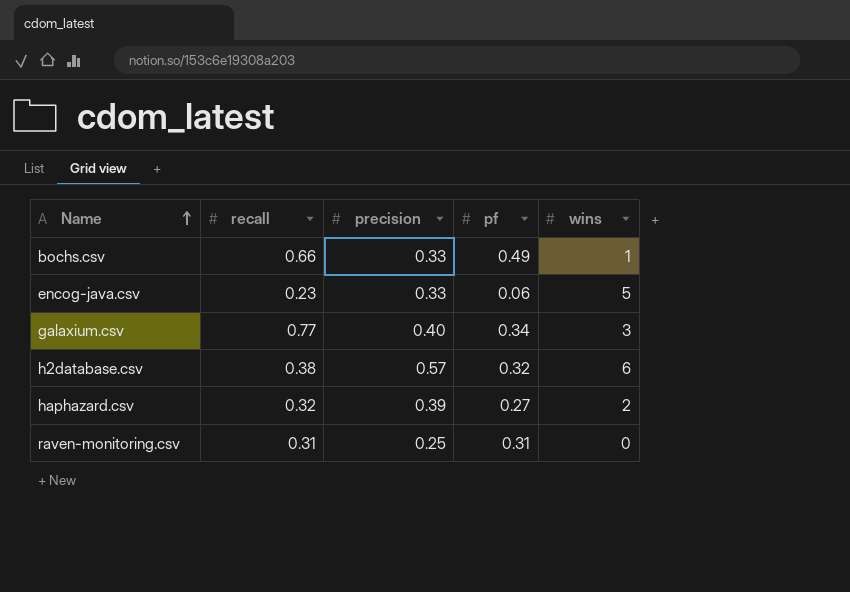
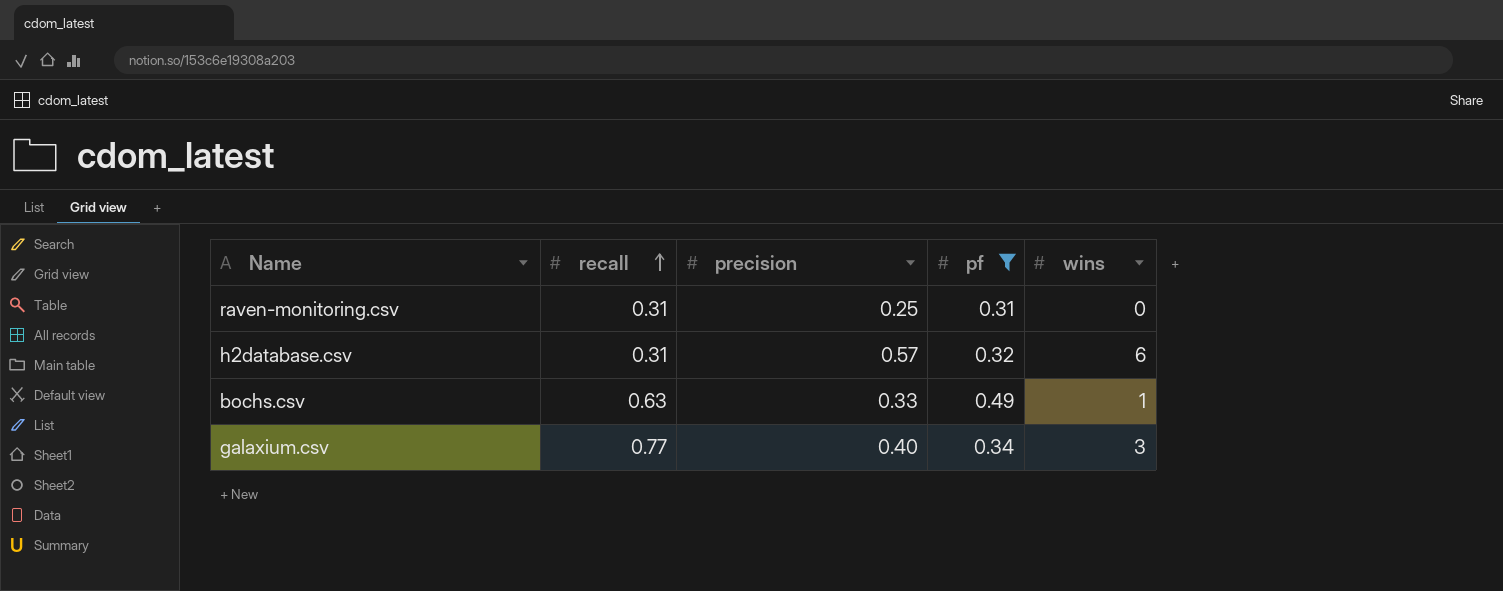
filter: none -> pf >= 0.31
row order: Name ascending -> recall ascending
h2database.csv | recall: 0.38 -> 0.31
bochs.csv | recall: 0.66 -> 0.63

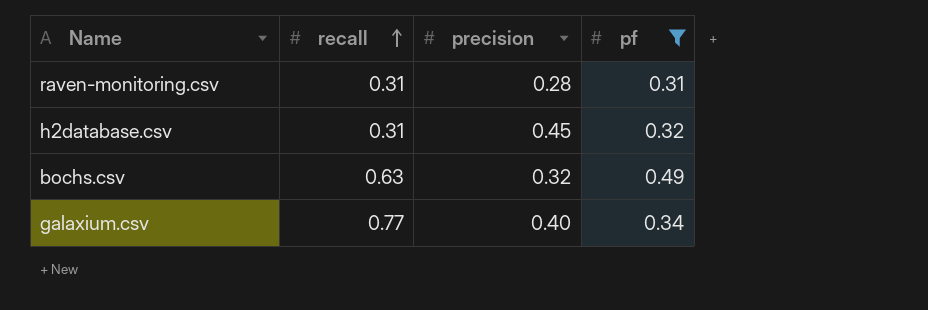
column wins | position: 5 -> none
raven-monitoring.csv | precision: 0.25 -> 0.28
h2database.csv | precision: 0.57 -> 0.45
bochs.csv | precision: 0.33 -> 0.32

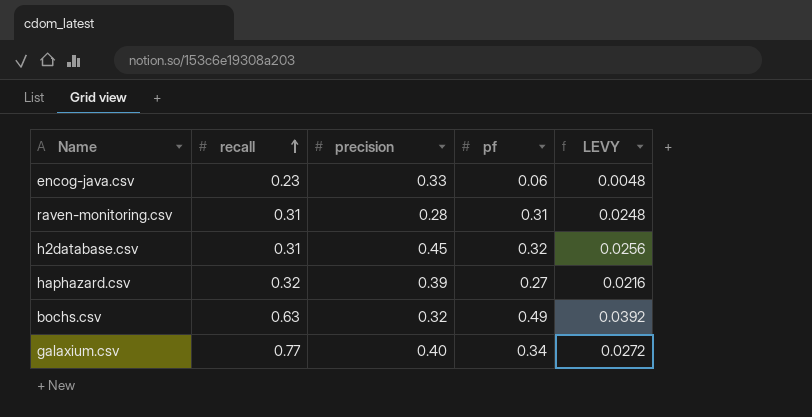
filter: pf >= 0.31 -> none
column LEVY | formula: none -> [pf] * 0.08

